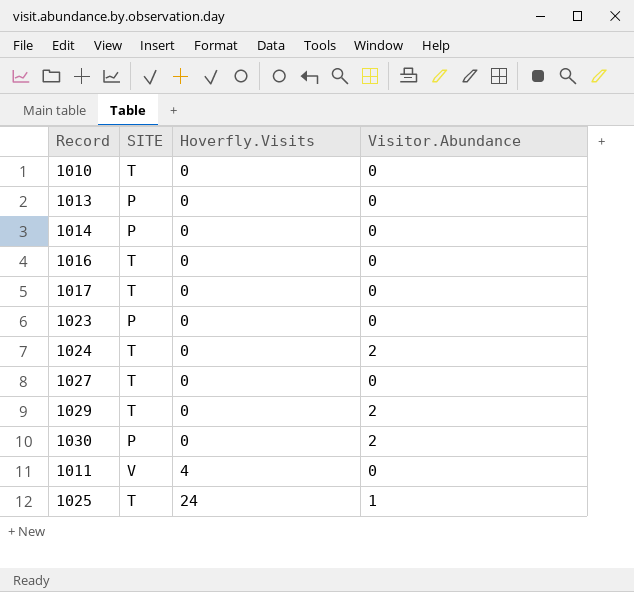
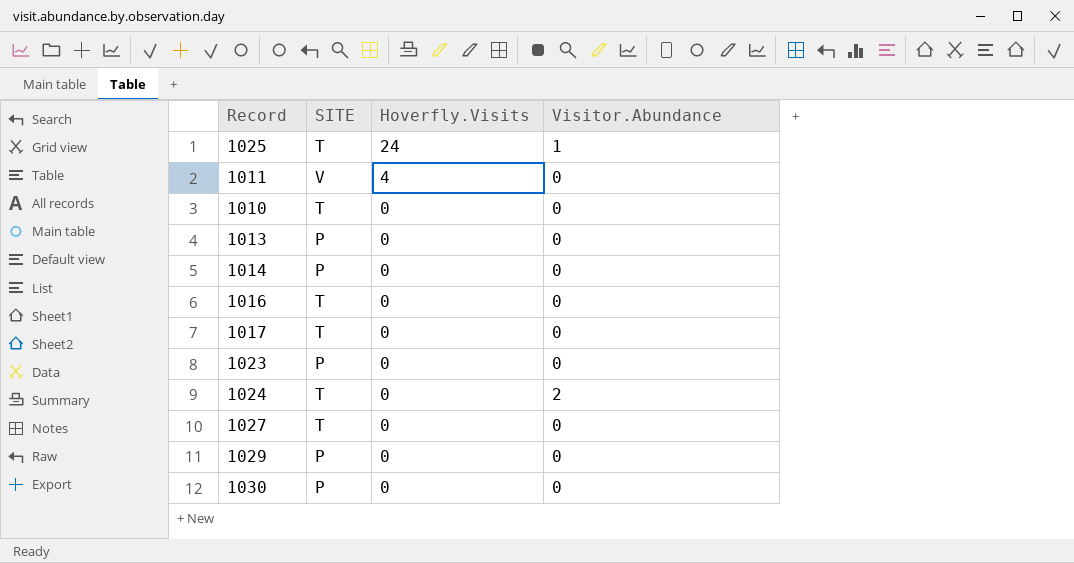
row order: Hoverfly.Visits ascending -> Hoverfly.Visits descending
1029 | SITE: T -> P
1029 | Visitor.Abundance: 2 -> 0
1030 | Visitor.Abundance: 2 -> 0

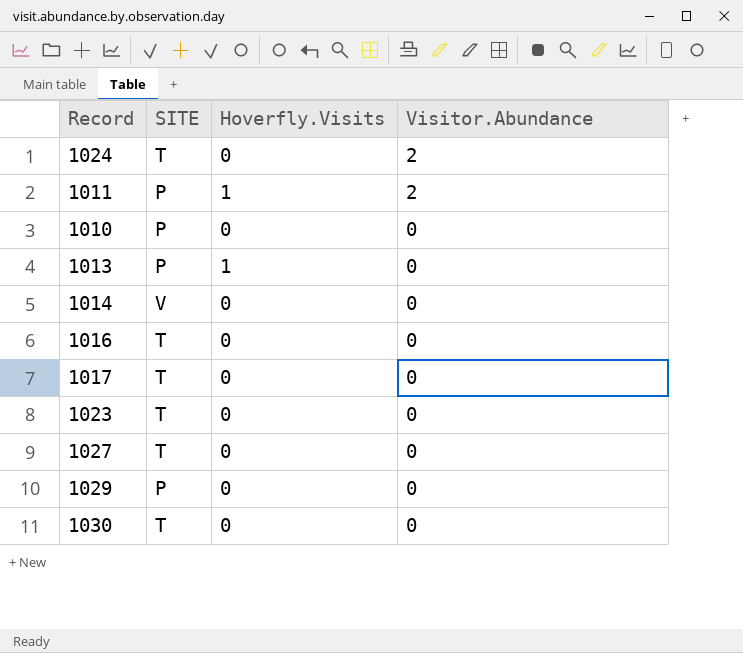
row order: Hoverfly.Visits descending -> Visitor.Abundance descending
row 1025: T | 24 | 1 -> none
1011 | SITE: V -> P
1011 | Hoverfly.Visits: 4 -> 1
1011 | Visitor.Abundance: 0 -> 2
1010 | SITE: T -> P
1013 | Hoverfly.Visits: 0 -> 1
1014 | SITE: P -> V
1023 | SITE: P -> T
1030 | SITE: P -> T

